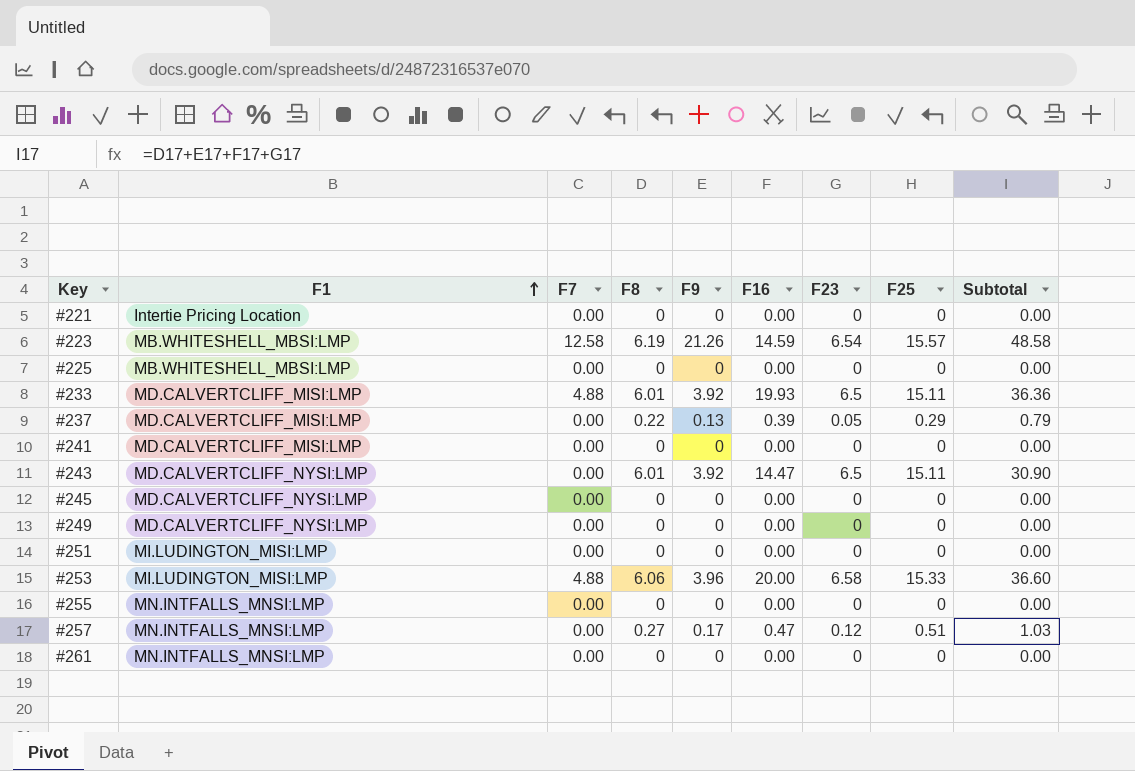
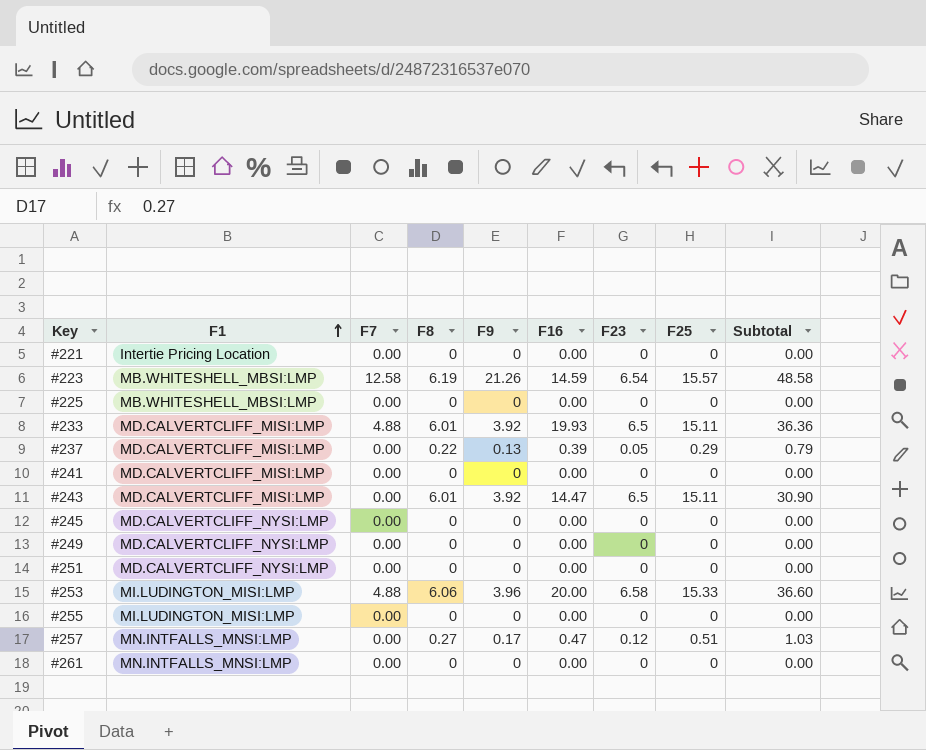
#243 | F1: MD.CALVERTCLIFF_NYSI:LMP -> MD.CALVERTCLIFF_MISI:LMP
#251 | F1: MI.LUDINGTON_MISI:LMP -> MD.CALVERTCLIFF_NYSI:LMP
#255 | F1: MN.INTFALLS_MNSI:LMP -> MI.LUDINGTON_MISI:LMP

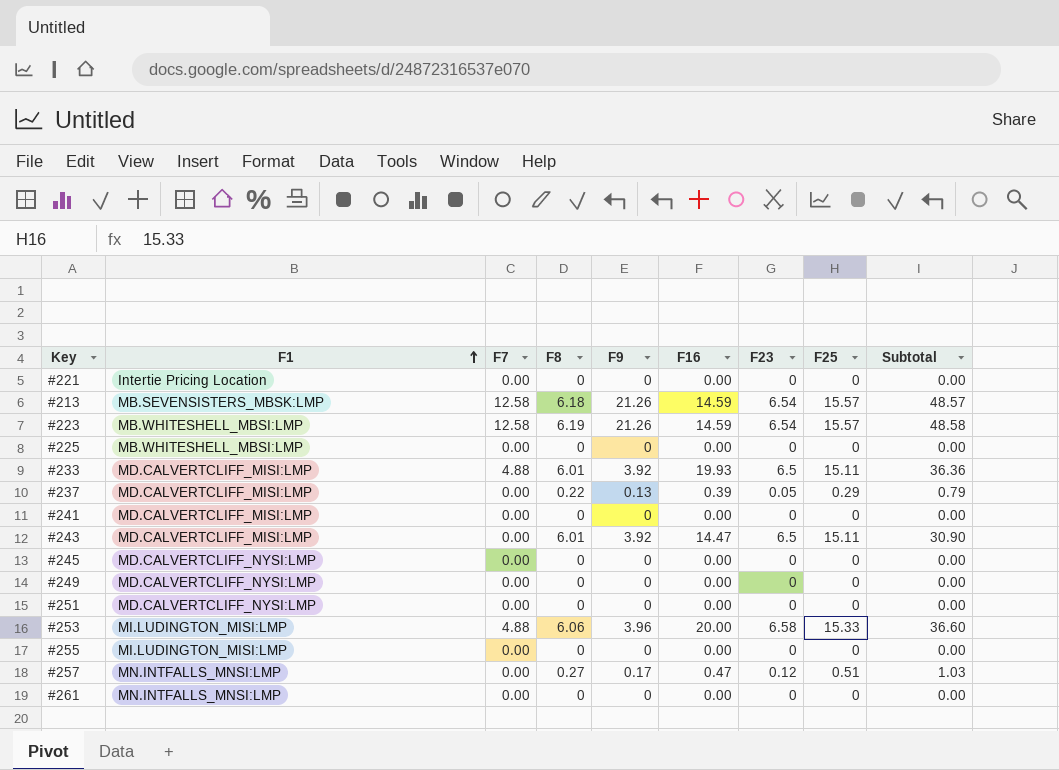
row #213: none -> MB.SEVENSISTERS_MBSK:LMP | 12.58 | 6.18 | 21.26 | 14.59 | 6.54 | 15.57 | 48.57

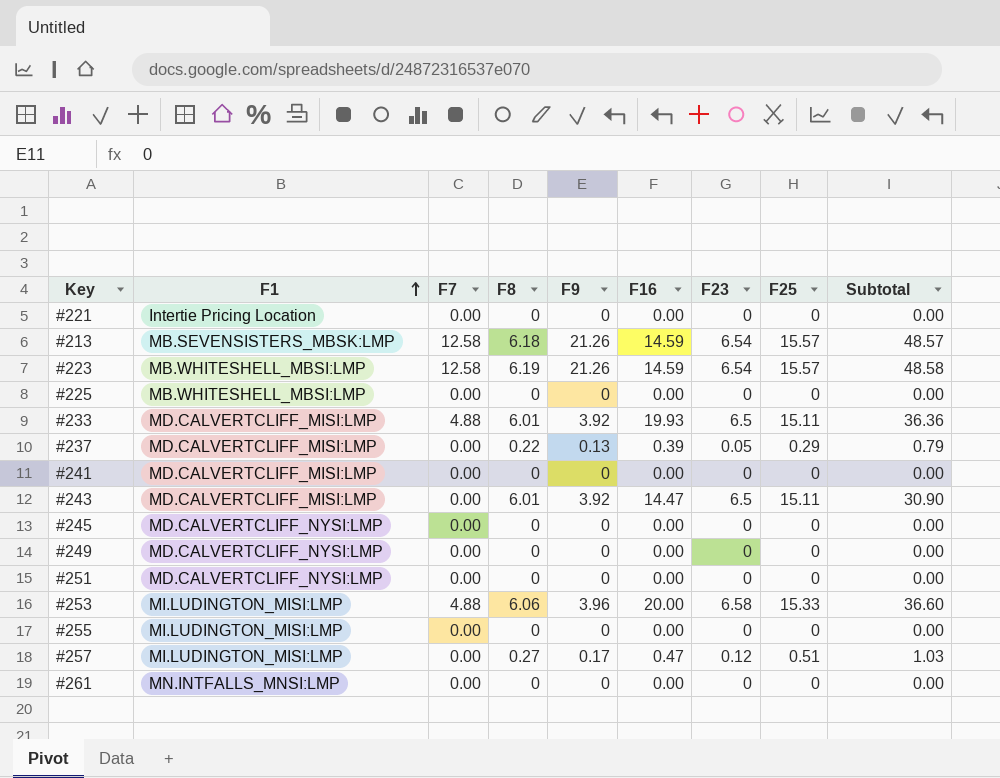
#257 | F1: MN.INTFALLS_MNSI:LMP -> MI.LUDINGTON_MISI:LMP

